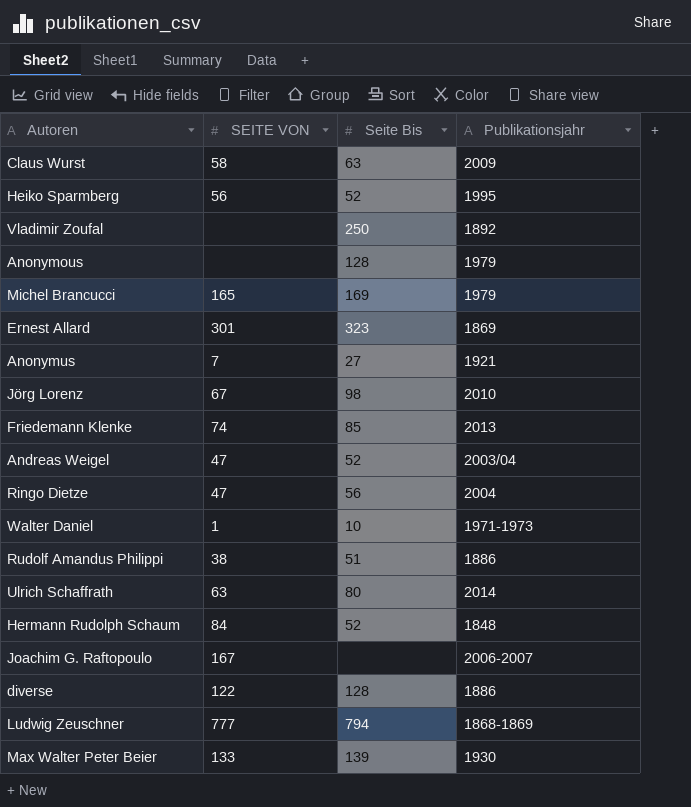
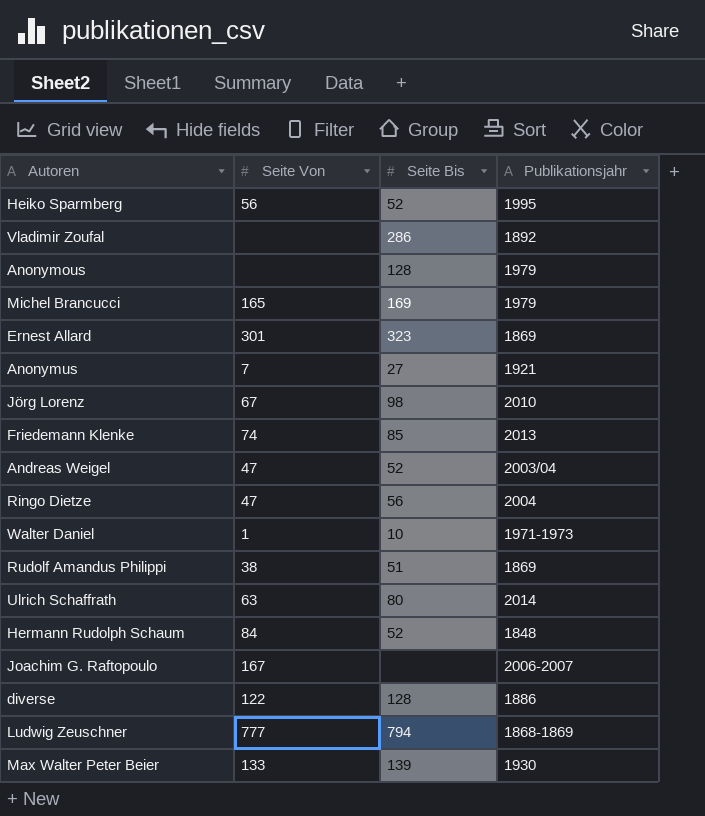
column name: SEITE VON -> Seite Von
row Claus Wurst: 58 | 63 | 2009 -> none
Vladimir Zoufal | Seite Bis: 250 -> 286
Rudolf Amandus Philippi | Publikationsjahr: 1886 -> 1869

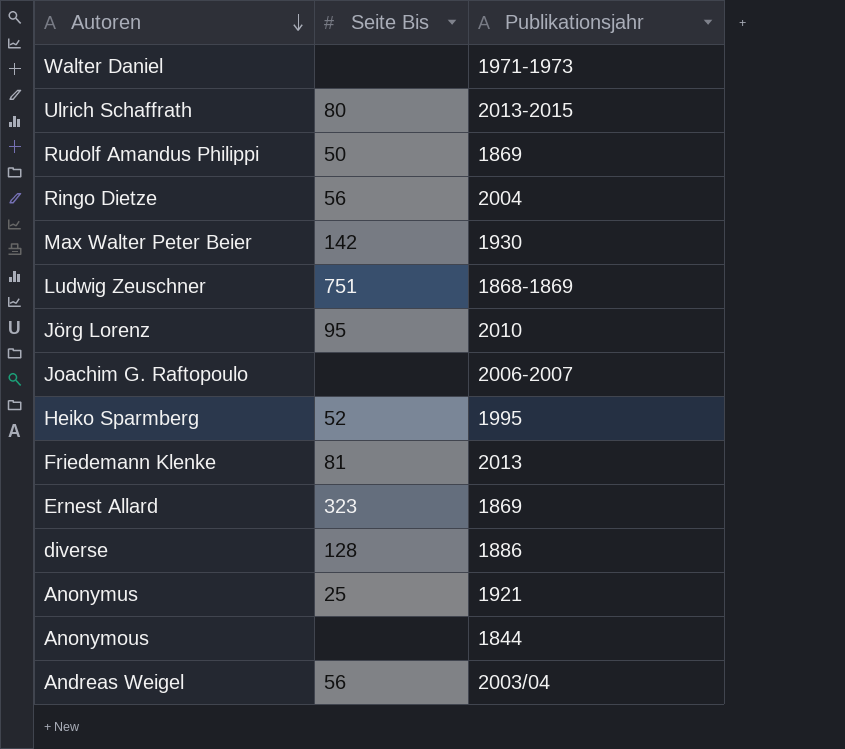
row order: none -> Autoren descending
column Seite Von | position: 2 -> none
row Vladimir Zoufal: none | 286 | 1892 -> none
row Michel Brancucci: 165 | 169 | 1979 -> none
row Hermann Rudolph Schaum: 84 | 52 | 1848 -> none
Walter Daniel | Seite Bis: 10 -> none
Ulrich Schaffrath | Publikationsjahr: 2014 -> 2013-2015
Rudolf Amandus Philippi | Seite Bis: 51 -> 50
Max Walter Peter Beier | Seite Bis: 139 -> 142
Ludwig Zeuschner | Seite Bis: 794 -> 751
Jörg Lorenz | Seite Bis: 98 -> 95
Friedemann Klenke | Seite Bis: 85 -> 81
Anonymus | Seite Bis: 27 -> 25
Anonymous | Seite Bis: 128 -> none
Anonymous | Publikationsjahr: 1979 -> 1844
Andreas Weigel | Seite Bis: 52 -> 56

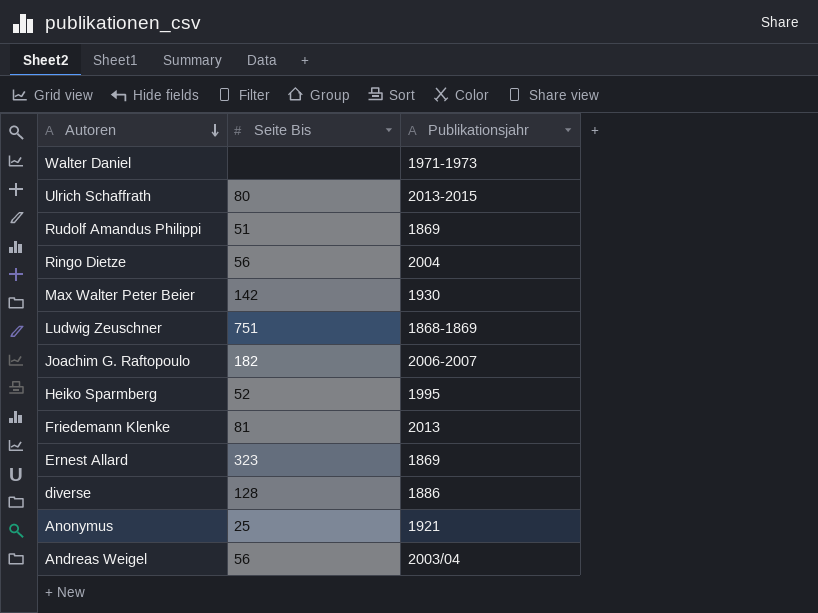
row Jörg Lorenz: 95 | 2010 -> none
row Anonymous: none | 1844 -> none
Rudolf Amandus Philippi | Seite Bis: 50 -> 51
Joachim G. Raftopoulo | Seite Bis: none -> 182

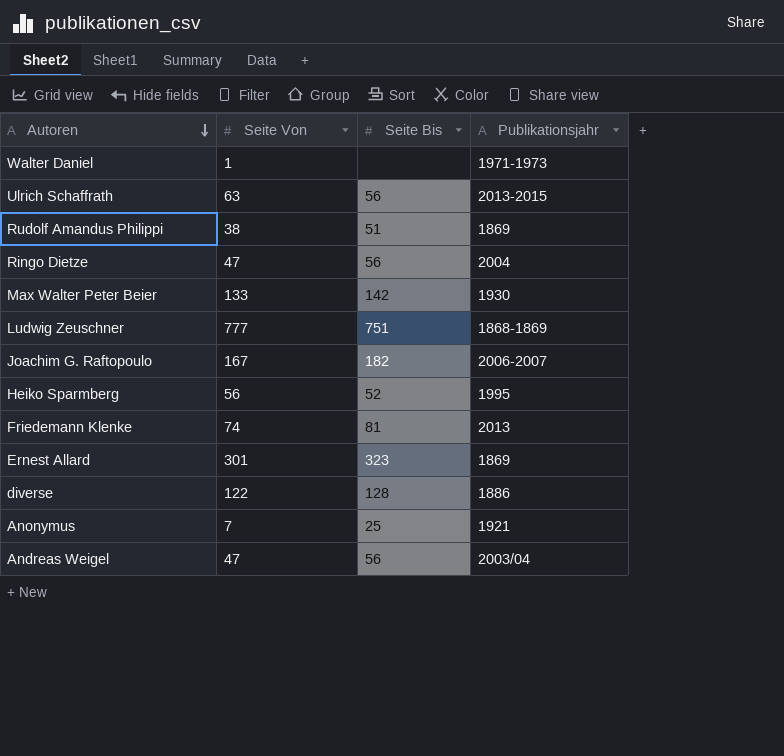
column Seite Von | position: none -> 2
Ulrich Schaffrath | Seite Bis: 80 -> 56

